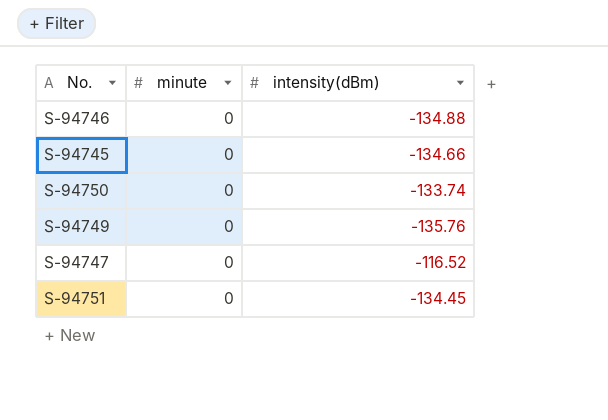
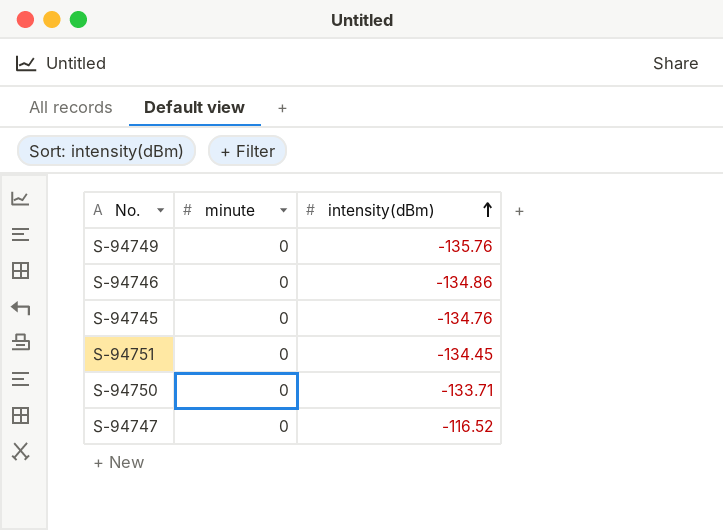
row order: none -> intensity(dBm) ascending
S-94746 | intensity(dBm): -134.88 -> -134.86
S-94745 | intensity(dBm): -134.66 -> -134.76
S-94750 | intensity(dBm): -133.74 -> -133.71

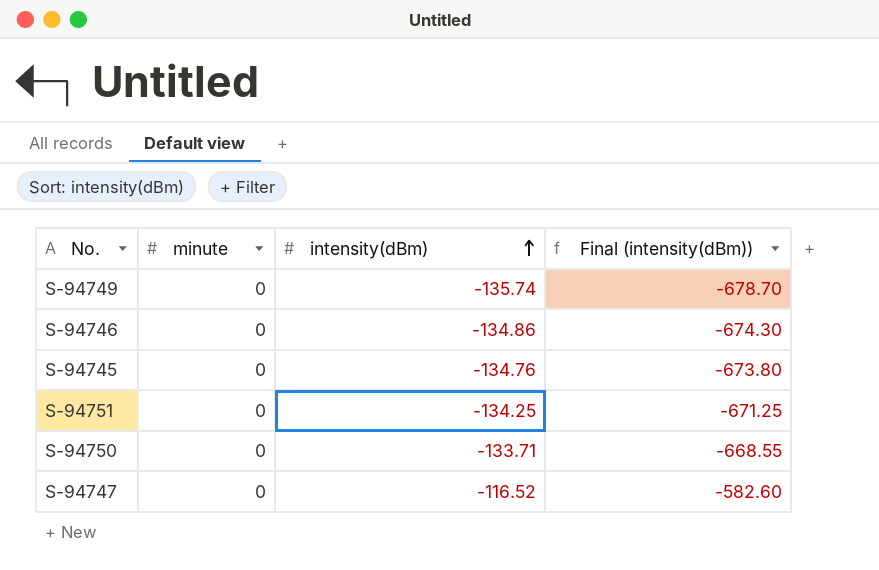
column Final (intensity(dBm)) | formula: none -> [intensity(dBm)] * 5
S-94749 | intensity(dBm): -135.76 -> -135.74
S-94751 | intensity(dBm): -134.45 -> -134.25

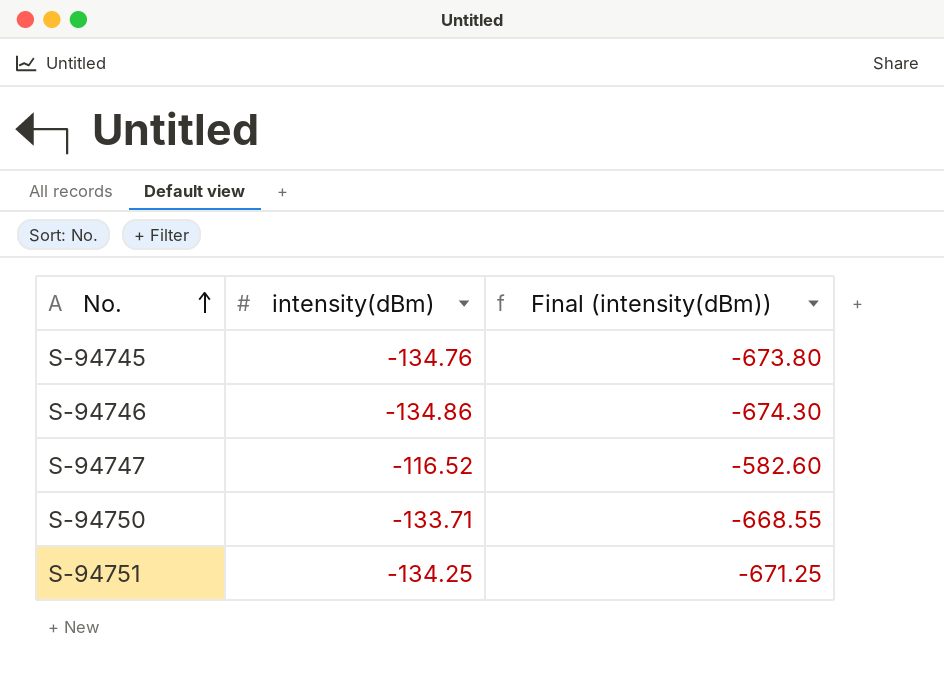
row order: intensity(dBm) ascending -> No. ascending
column minute | position: 2 -> none
row S-94749: 0 | -135.74 | -678.70 -> none

